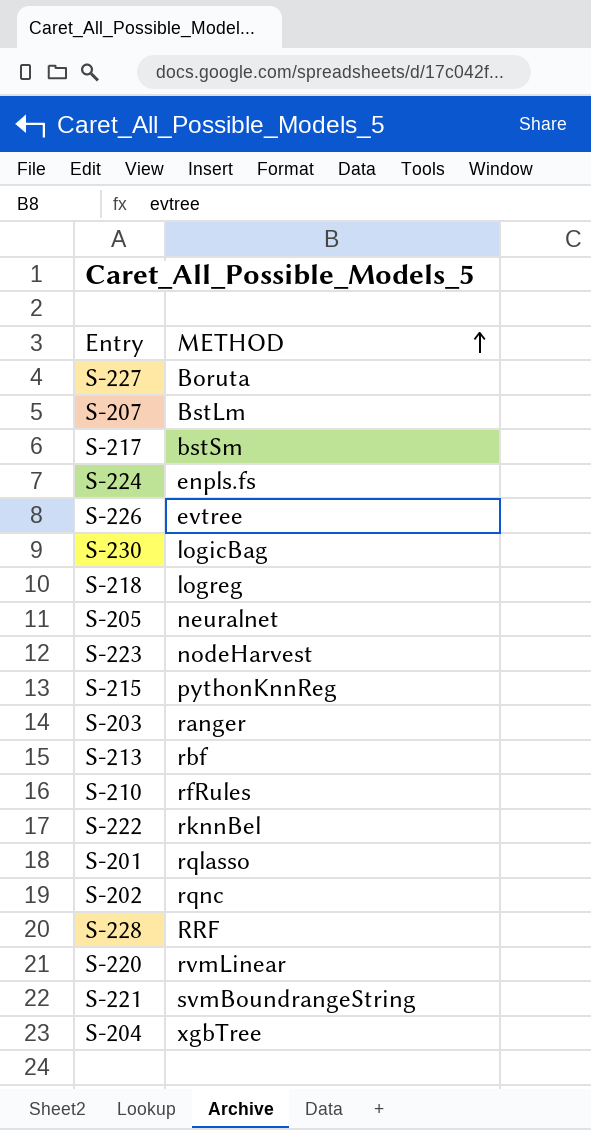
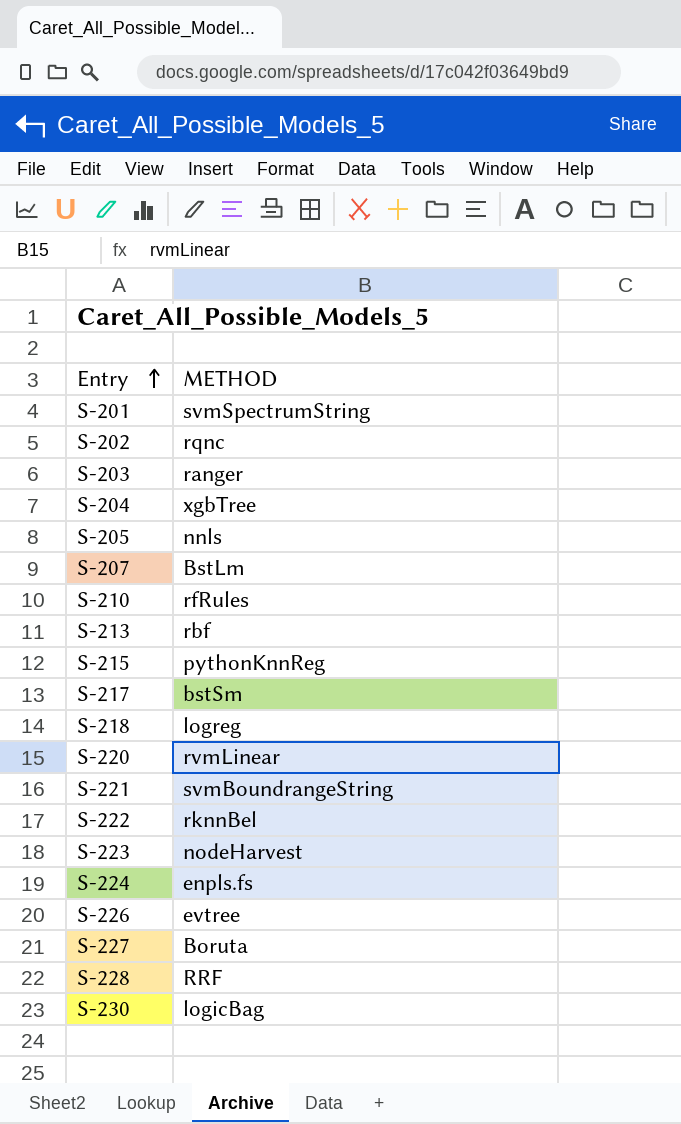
row order: METHOD ascending -> Entry ascending
S-201 | METHOD: rqlasso -> svmSpectrumString
S-205 | METHOD: neuralnet -> nnls

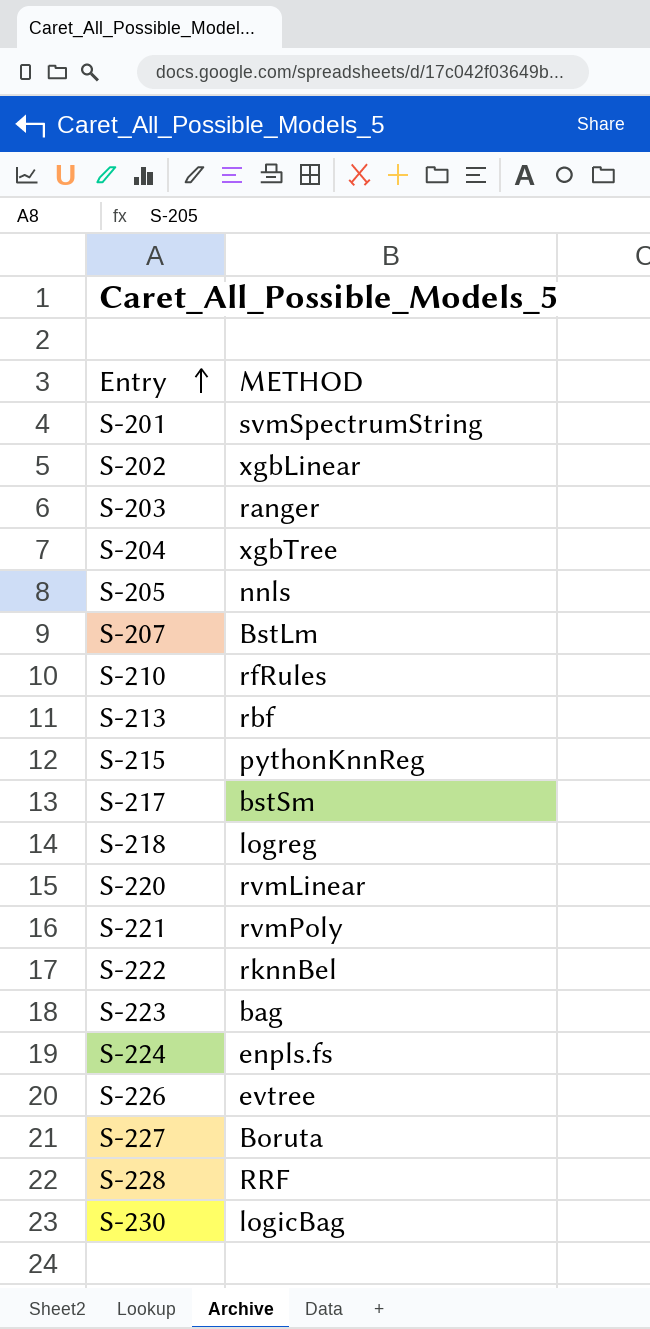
S-202 | METHOD: rqnc -> xgbLinear
S-221 | METHOD: svmBoundrangeString -> rvmPoly
S-223 | METHOD: nodeHarvest -> bag

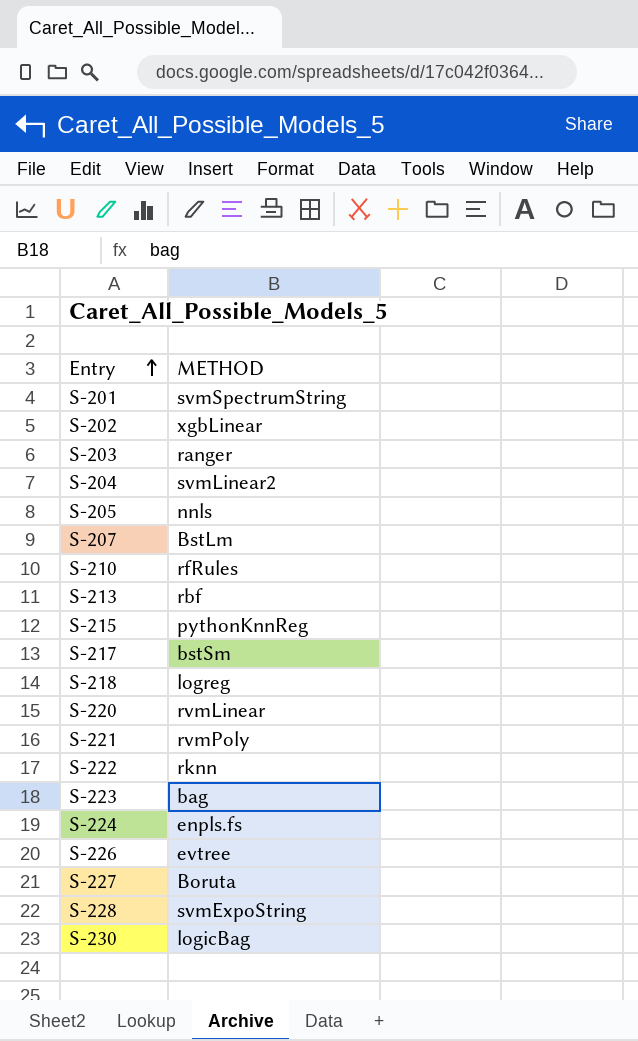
S-204 | METHOD: xgbTree -> svmLinear2
S-222 | METHOD: rknnBel -> rknn
S-228 | METHOD: RRF -> svmExpoString

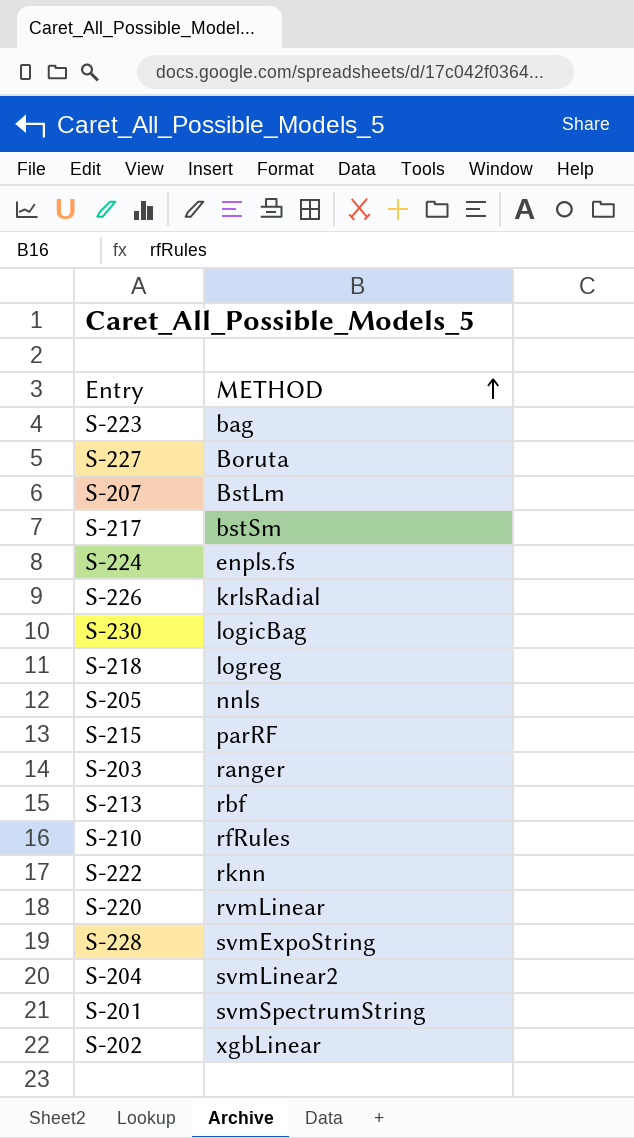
row order: Entry ascending -> METHOD ascending
row S-221: rvmPoly -> none
S-226 | METHOD: evtree -> krlsRadial
S-215 | METHOD: pythonKnnReg -> parRF

